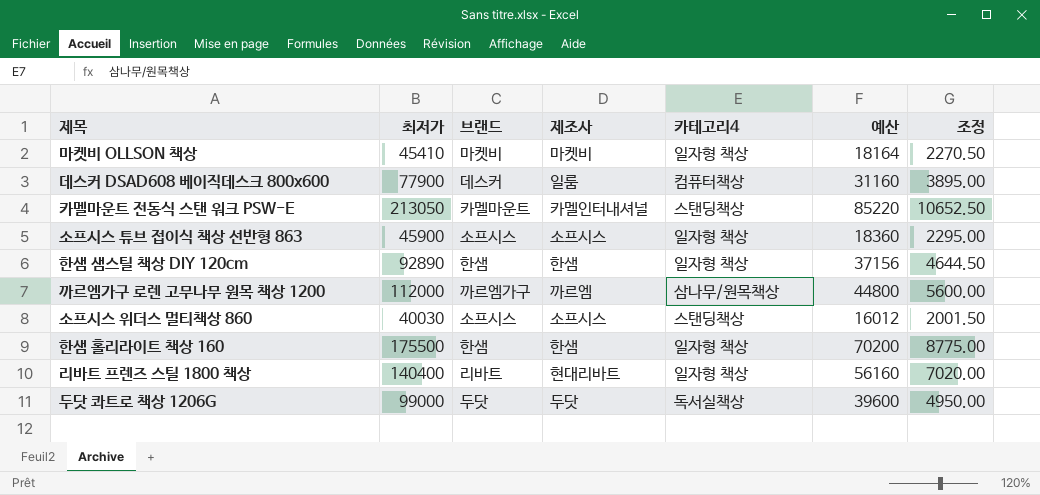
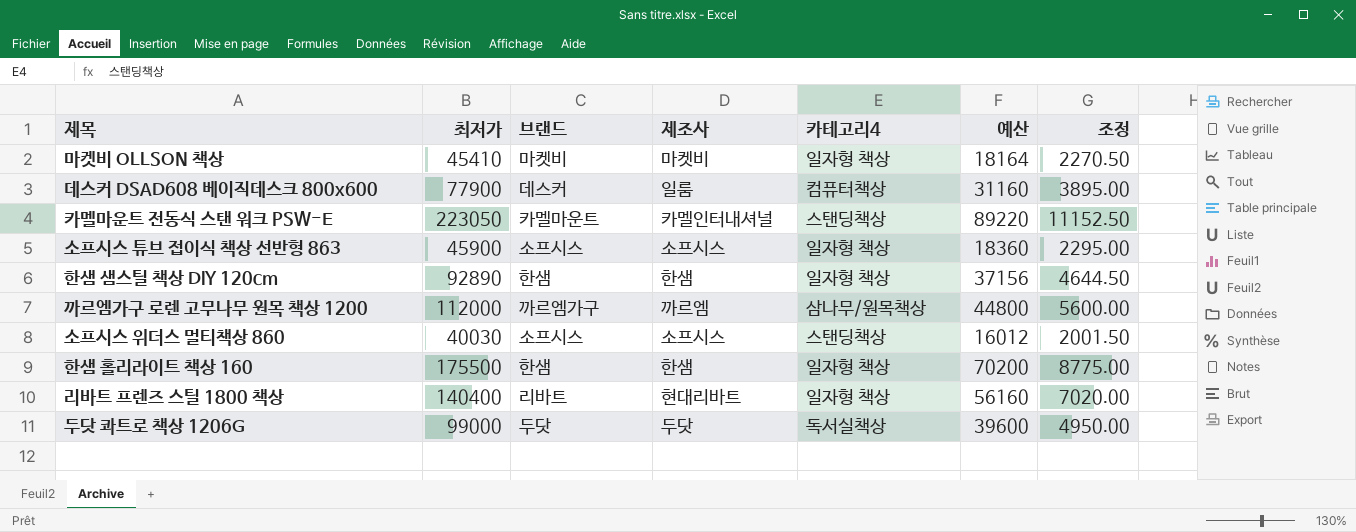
카멜마운트 전동식 스탠 워크 PSW-E | 최저가: 213050 -> 223050
카멜마운트 전동식 스탠 워크 PSW-E | 예산: 85220 -> 89220
카멜마운트 전동식 스탠 워크 PSW-E | 조정: 10652.50 -> 11152.50

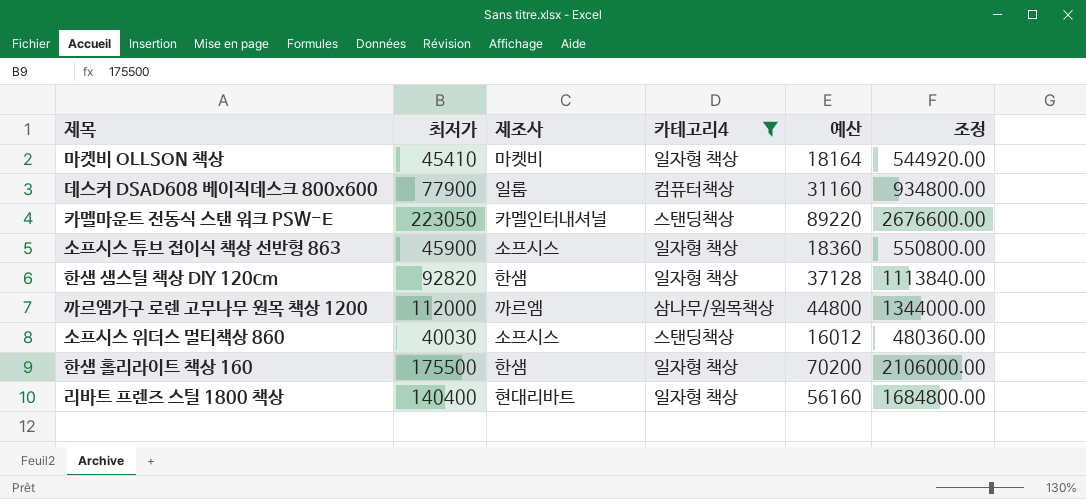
filter: none -> 카테고리4 != 독서실책상
column 브랜드 | position: 3 -> none
column 조정 | formula: [최저가] * 0.05 -> [최저가] * 12
한샘 샘스틸 책상 DIY 120cm | 최저가: 92890 -> 92820
한샘 샘스틸 책상 DIY 120cm | 예산: 37156 -> 37128

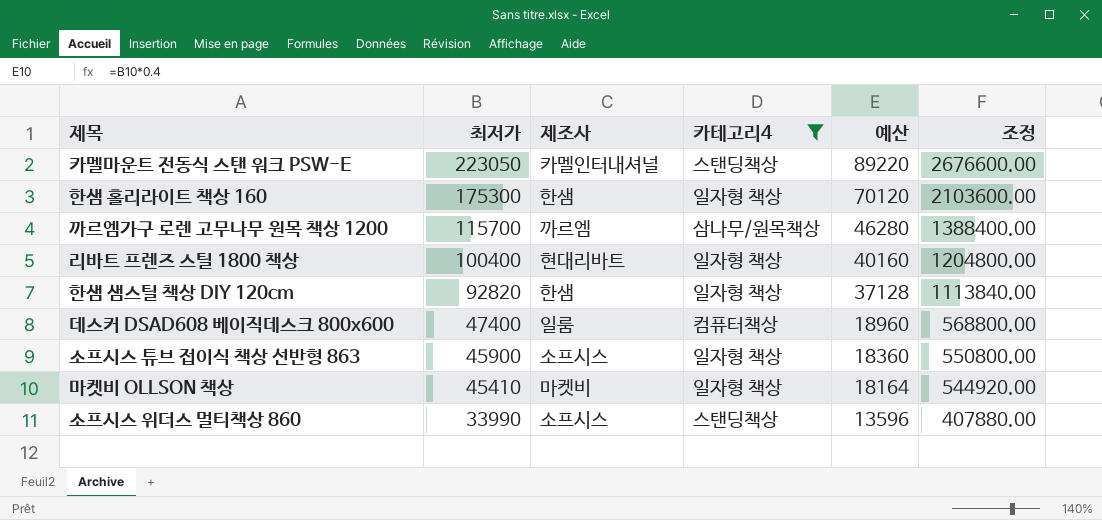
row order: none -> 최저가 descending
한샘 홀리라이트 책상 160 | 최저가: 175500 -> 175300
한샘 홀리라이트 책상 160 | 예산: 70200 -> 70120
한샘 홀리라이트 책상 160 | 조정: 2106000.00 -> 2103600.00
까르엠가구 로렌 고무나무 원목 책상 1200 | 최저가: 112000 -> 115700
까르엠가구 로렌 고무나무 원목 책상 1200 | 예산: 44800 -> 46280
까르엠가구 로렌 고무나무 원목 책상 1200 | 조정: 1344000.00 -> 1388400.00
리바트 프렌즈 스틸 1800 책상 | 최저가: 140400 -> 100400
리바트 프렌즈 스틸 1800 책상 | 예산: 56160 -> 40160
리바트 프렌즈 스틸 1800 책상 | 조정: 1684800.00 -> 1204800.00
데스커 DSAD608 베이직데스크 800x600 | 최저가: 77900 -> 47400
데스커 DSAD608 베이직데스크 800x600 | 예산: 31160 -> 18960
데스커 DSAD608 베이직데스크 800x600 | 조정: 934800.00 -> 568800.00
소프시스 위더스 멀티책상 860 | 최저가: 40030 -> 33990
소프시스 위더스 멀티책상 860 | 예산: 16012 -> 13596
소프시스 위더스 멀티책상 860 | 조정: 480360.00 -> 407880.00

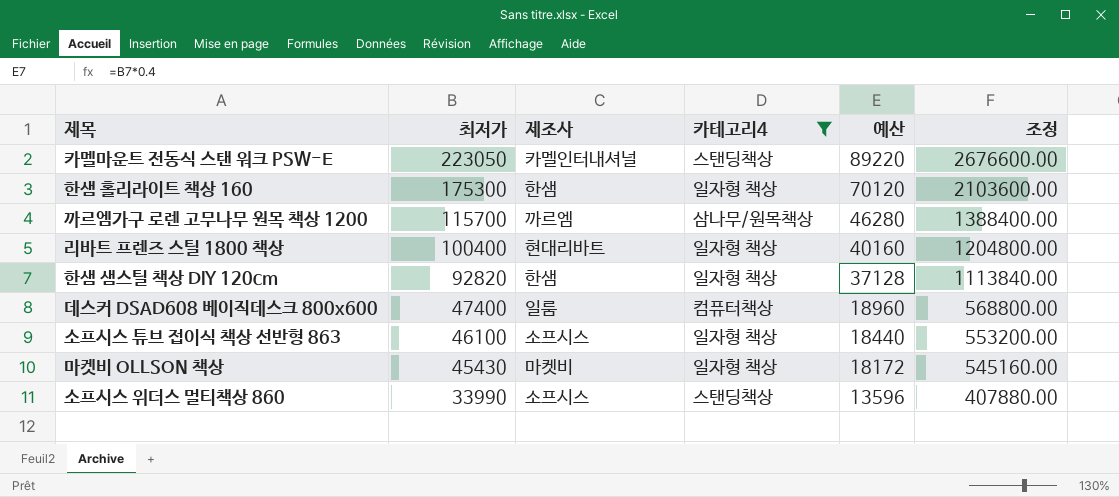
소프시스 튜브 접이식 책상 선반형 863 | 최저가: 45900 -> 46100
소프시스 튜브 접이식 책상 선반형 863 | 예산: 18360 -> 18440
소프시스 튜브 접이식 책상 선반형 863 | 조정: 550800.00 -> 553200.00
마켓비 OLLSON 책상 | 최저가: 45410 -> 45430
마켓비 OLLSON 책상 | 예산: 18164 -> 18172
마켓비 OLLSON 책상 | 조정: 544920.00 -> 545160.00

